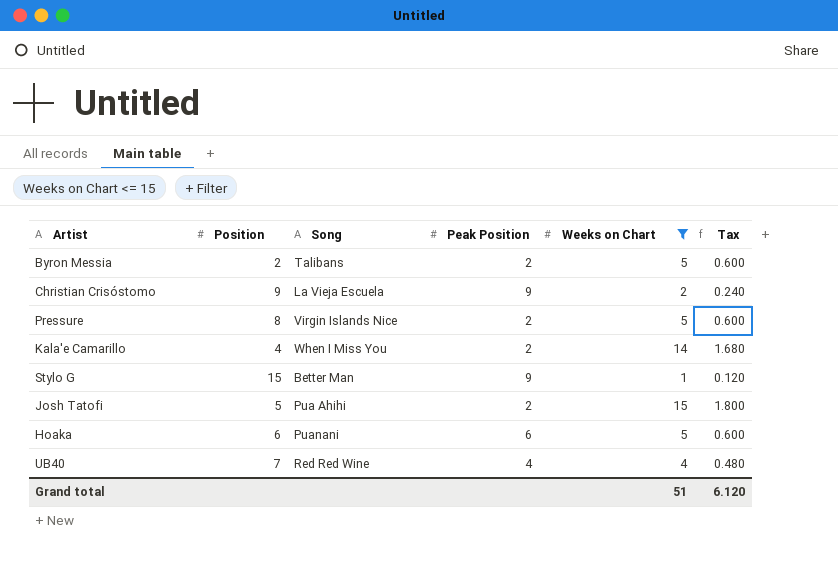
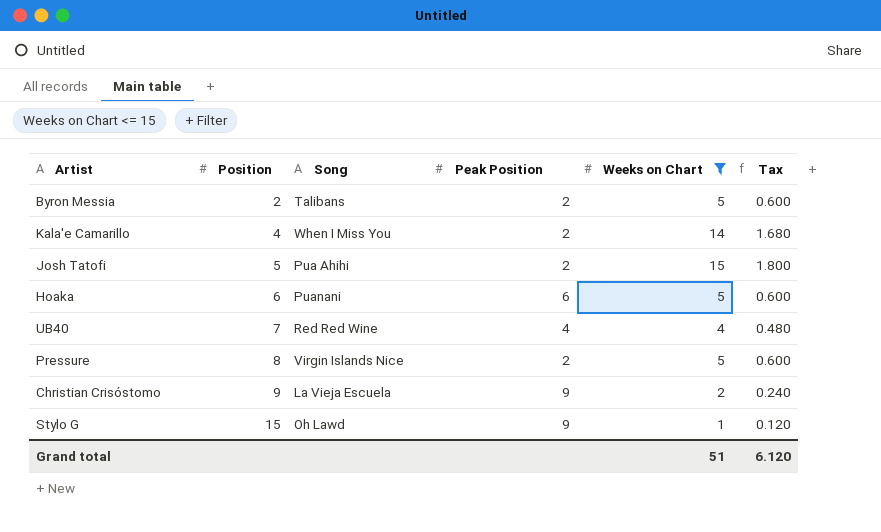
row order: none -> Position ascending
Stylo G | Song: Better Man -> Oh Lawd

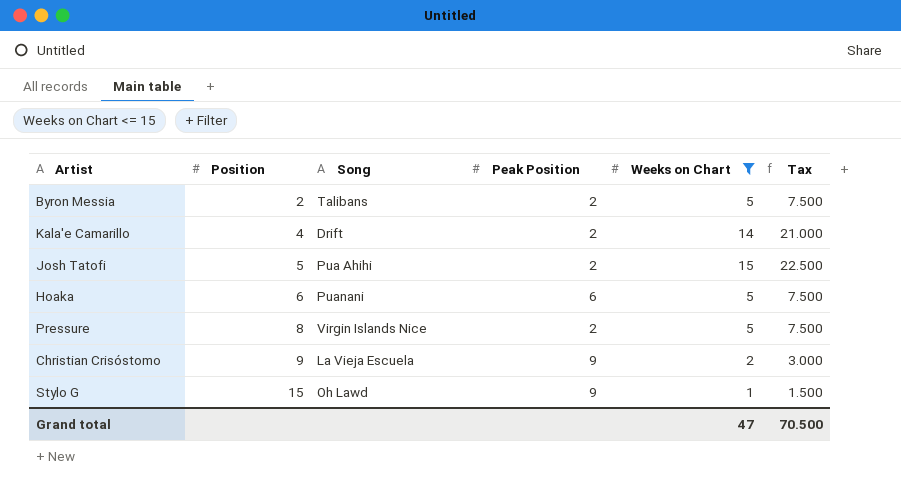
column Tax | formula: [Weeks on Chart] * 0.12 -> [Weeks on Chart] * 1.5
row UB40: 7 | Red Red Wine | 4 | 4 | 0.480 -> none
Kala'e Camarillo | Song: When I Miss You -> Drift
Grand total | Weeks on Chart: 51 -> 47
Grand total | Tax: 6.120 -> 70.500

